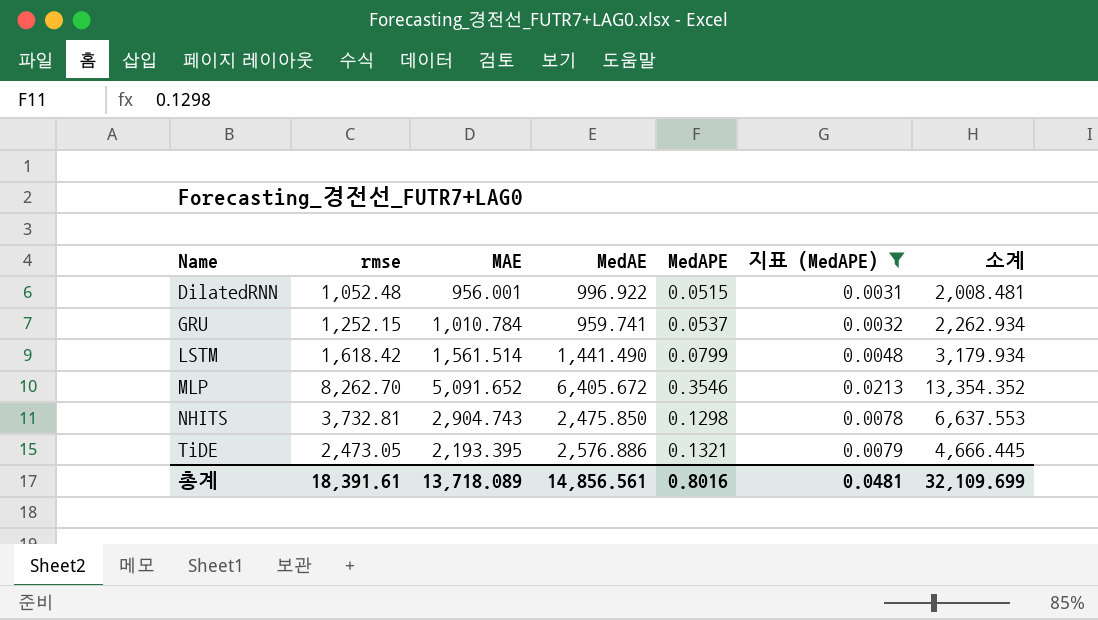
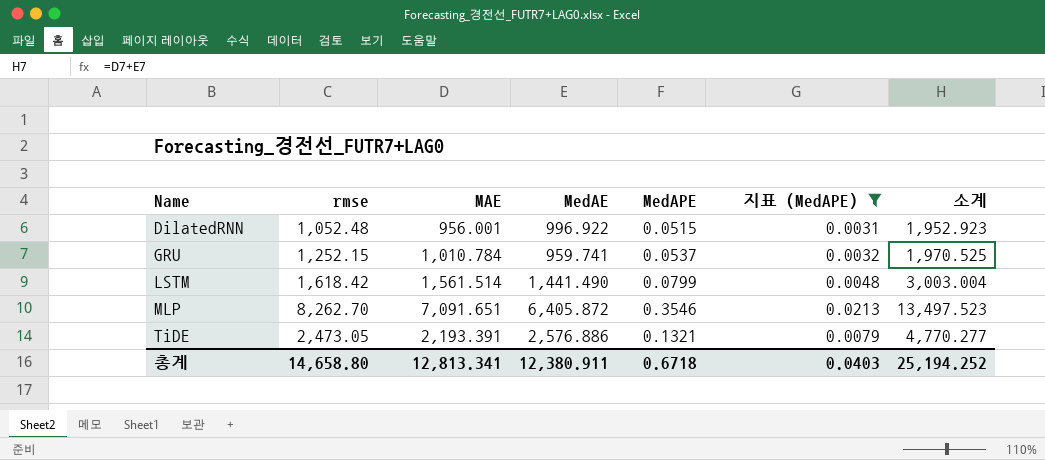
column 소계 | formula: [rmse] + [MAE] -> [MAE] + [MedAE]
row NHITS: 3,732.81 | 2,904.743 | 2,475.850 | 0.1298 | 0.0078 | 6,637.553 -> none
MLP | MAE: 5,091.652 -> 7,091.651
MLP | MedAE: 6,405.672 -> 6,405.872
TiDE | MAE: 2,193.395 -> 2,193.391
총계 | rmse: 18,391.61 -> 14,658.80
총계 | MAE: 13,718.089 -> 12,813.341
총계 | MedAE: 14,856.561 -> 12,380.911
총계 | MedAPE: 0.8016 -> 0.6718
총계 | 지표 (MedAPE): 0.0481 -> 0.0403
총계 | 소계: 32,109.699 -> 25,194.252

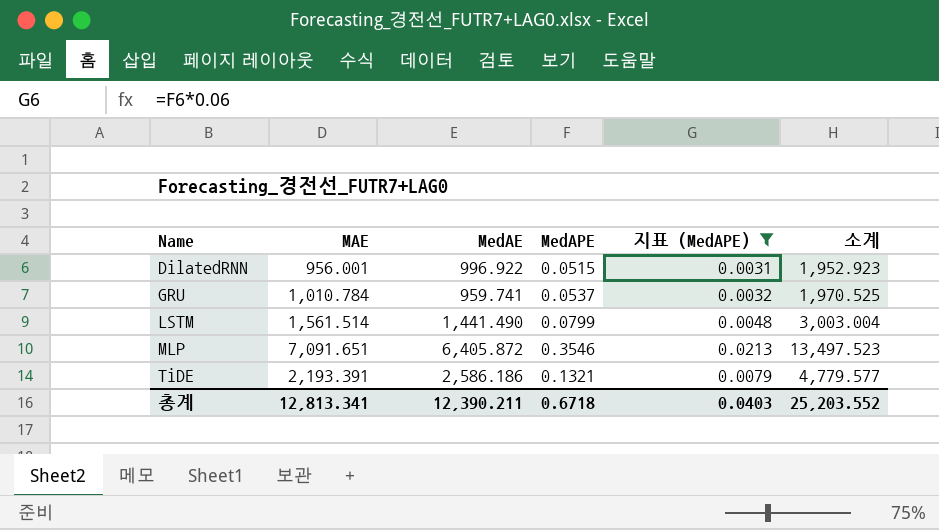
column rmse | position: 2 -> none
TiDE | MedAE: 2,576.886 -> 2,586.186
TiDE | 소계: 4,770.277 -> 4,779.577
총계 | MedAE: 12,380.911 -> 12,390.211
총계 | 소계: 25,194.252 -> 25,203.552

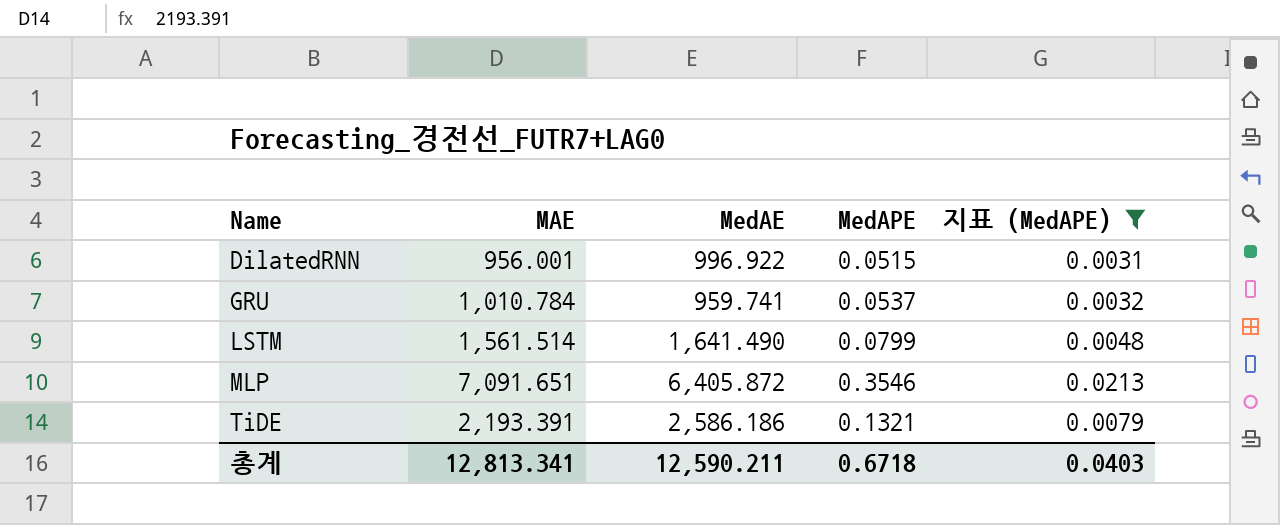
column 소계 | formula: [MAE] + [MedAE] -> none
LSTM | MedAE: 1,441.490 -> 1,641.490
총계 | MedAE: 12,390.211 -> 12,590.211

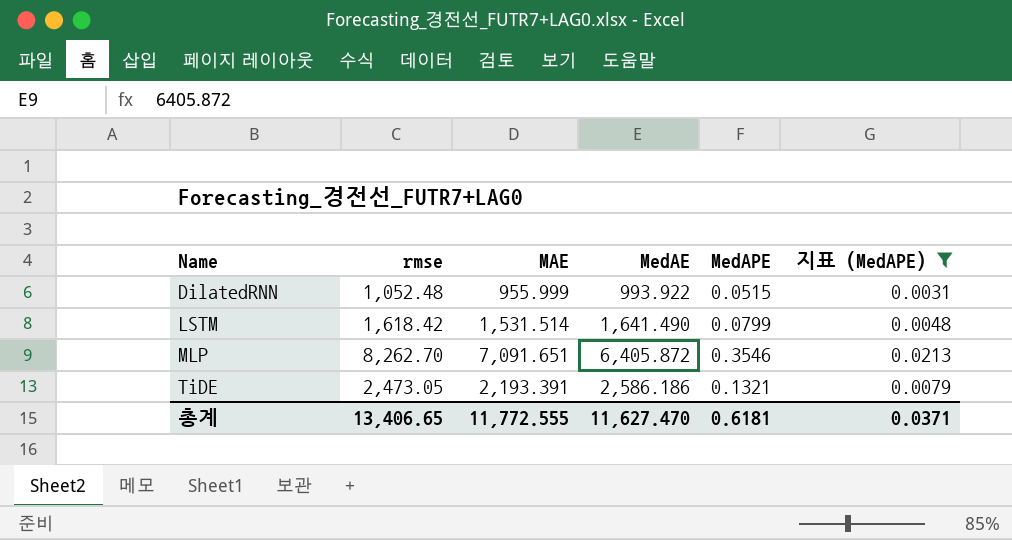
column rmse | position: none -> 2
row GRU: 1,010.784 | 959.741 | 0.0537 | 0.0032 -> none
DilatedRNN | MAE: 956.001 -> 955.999
DilatedRNN | MedAE: 996.922 -> 993.922
LSTM | MAE: 1,561.514 -> 1,531.514
총계 | MAE: 12,813.341 -> 11,772.555
총계 | MedAE: 12,590.211 -> 11,627.470
총계 | MedAPE: 0.6718 -> 0.6181
총계 | 지표 (MedAPE): 0.0403 -> 0.0371

